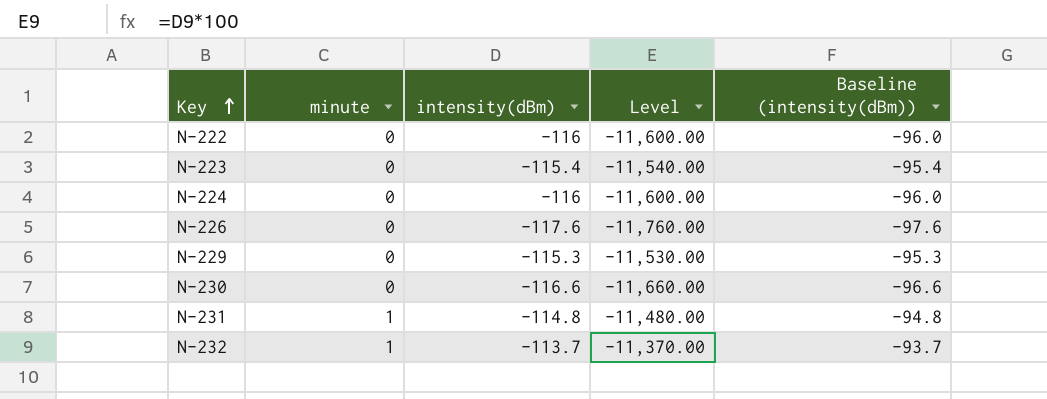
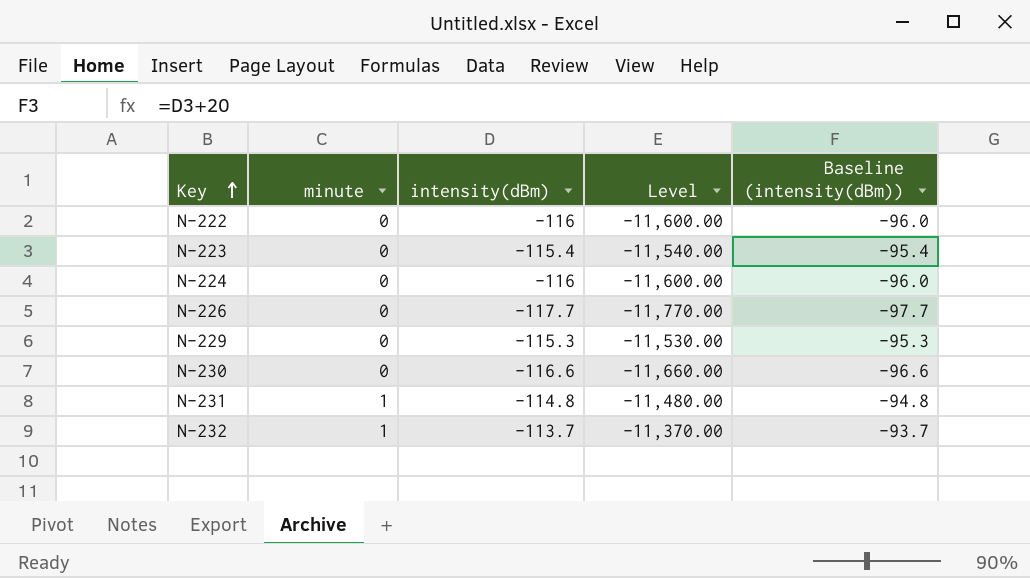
N-226 | intensity(dBm): -117.6 -> -117.7
N-226 | Level: -11,760.00 -> -11,770.00
N-226 | Baseline (intensity(dBm)): -97.6 -> -97.7

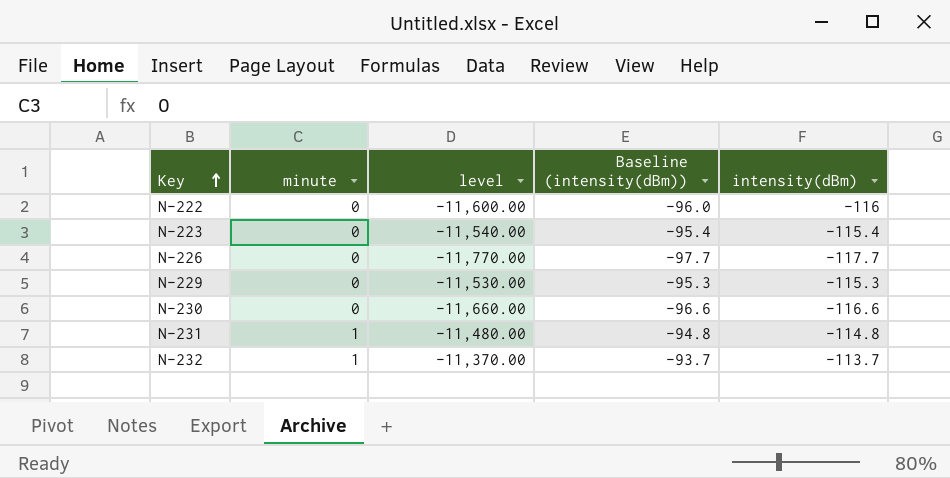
column name: Level -> level
column intensity(dBm) | position: 3 -> 5
row N-224: 0 | -116 | -11,600.00 | -96.0 -> none

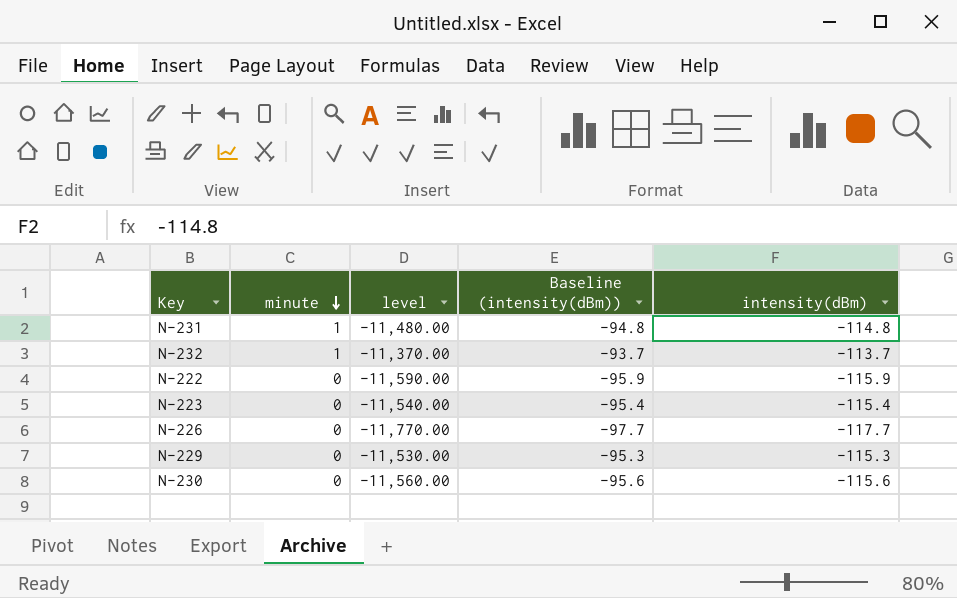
row order: Key ascending -> minute descending
N-222 | level: -11,600.00 -> -11,590.00
N-222 | Baseline (intensity(dBm)): -96.0 -> -95.9
N-222 | intensity(dBm): -116 -> -115.9
N-230 | level: -11,660.00 -> -11,560.00
N-230 | Baseline (intensity(dBm)): -96.6 -> -95.6
N-230 | intensity(dBm): -116.6 -> -115.6

